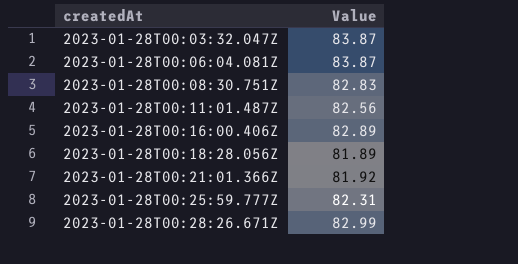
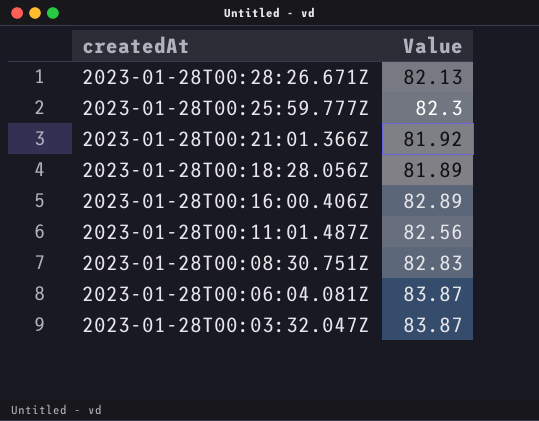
row order: createdAt ascending -> createdAt descending
2023-01-28T00:28:26.671Z | Value: 82.99 -> 82.13
2023-01-28T00:25:59.777Z | Value: 82.31 -> 82.3

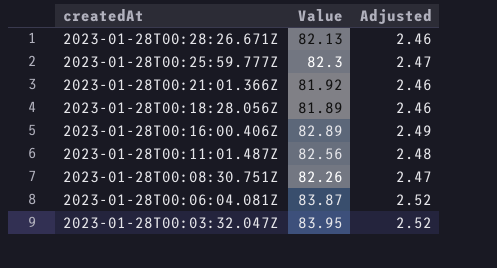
column Adjusted | formula: none -> [Value] * 0.03
2023-01-28T00:08:30.751Z | Value: 82.83 -> 82.26
2023-01-28T00:03:32.047Z | Value: 83.87 -> 83.95

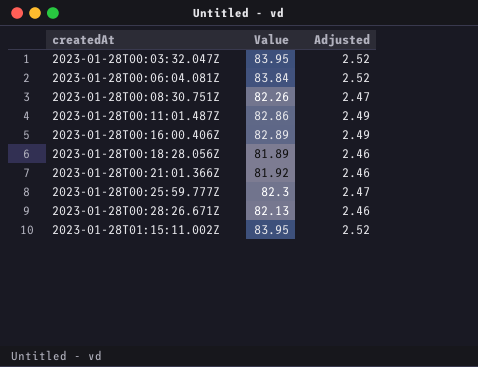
row order: createdAt descending -> createdAt ascending
2023-01-28T00:06:04.081Z | Value: 83.87 -> 83.84
2023-01-28T00:11:01.487Z | Value: 82.56 -> 82.86
2023-01-28T00:11:01.487Z | Adjusted: 2.48 -> 2.49
row 2023-01-28T01:15:11.002Z: none -> 83.95 | 2.52

